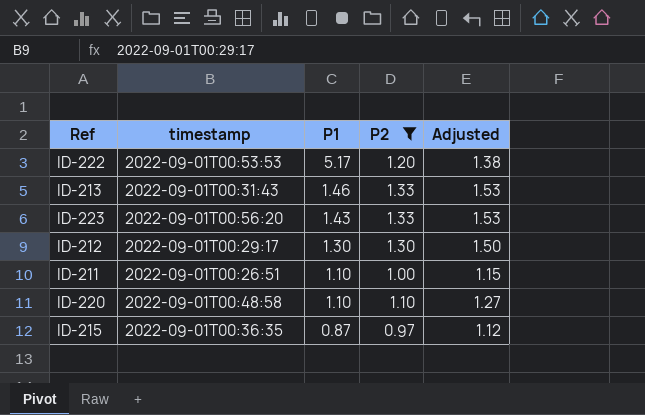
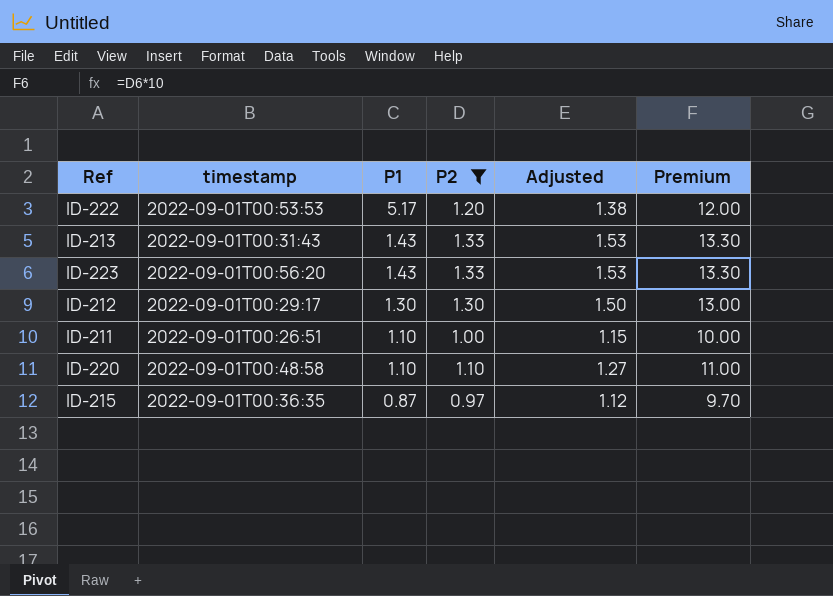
column Premium | formula: none -> [P2] * 10
ID-213 | P1: 1.46 -> 1.43

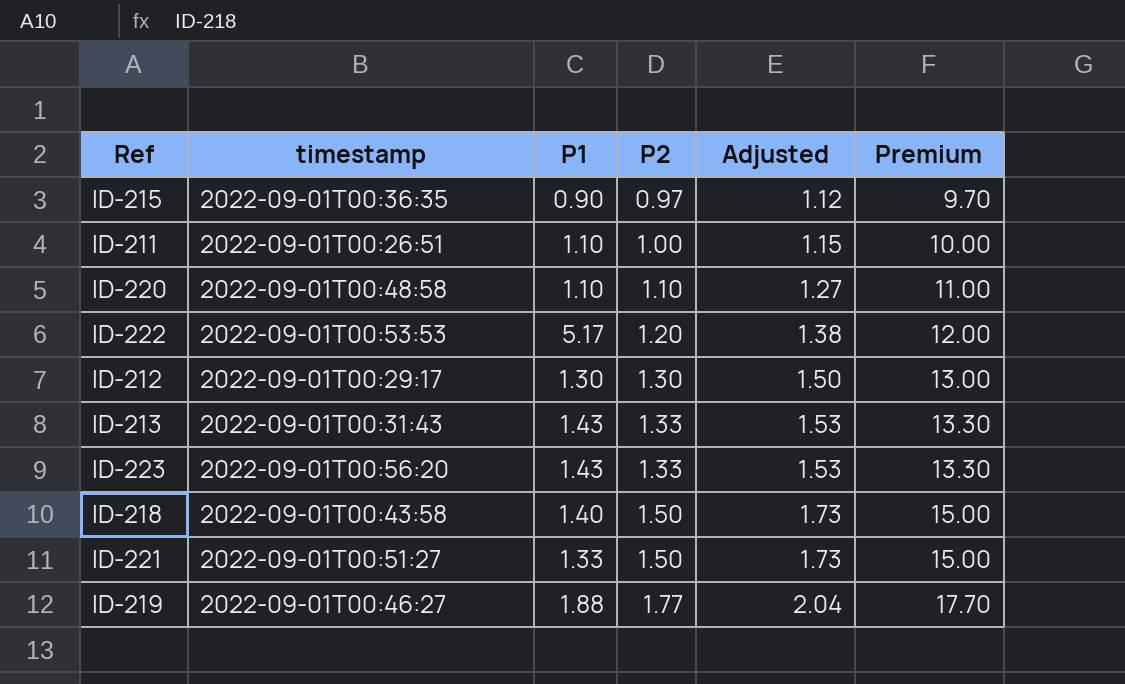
filter: P2 <= 1.33 -> none
row order: P1 descending -> P2 ascending
ID-215 | P1: 0.87 -> 0.90

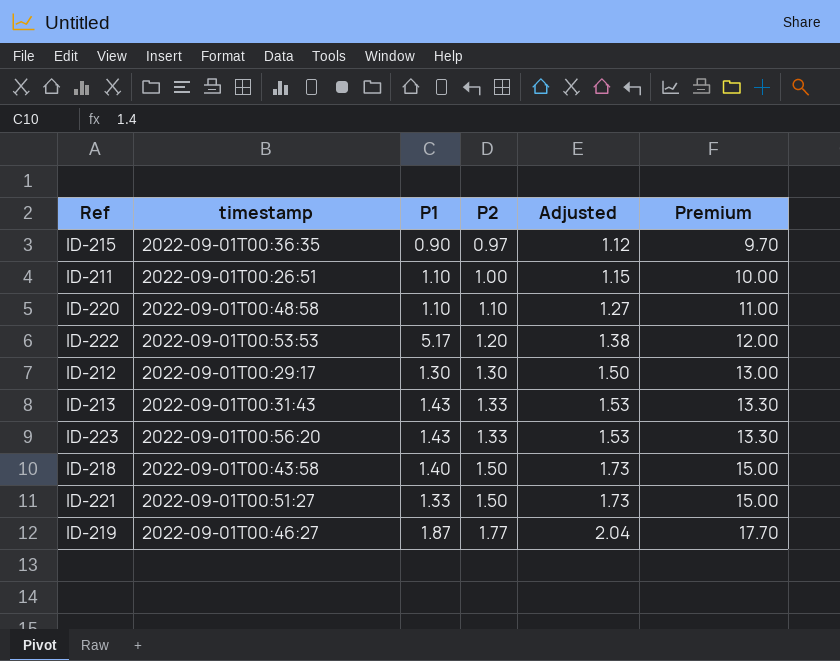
ID-219 | P1: 1.88 -> 1.87

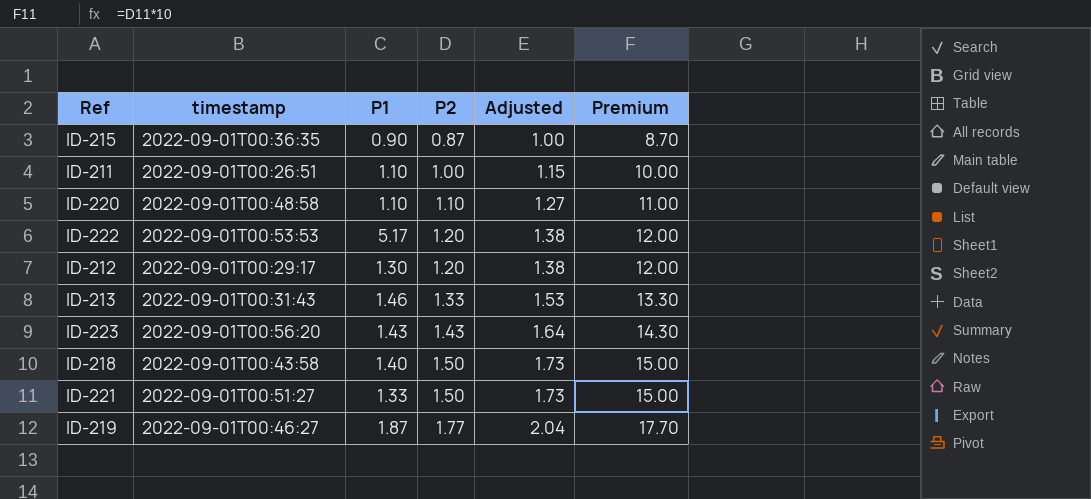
ID-215 | P2: 0.97 -> 0.87
ID-215 | Adjusted: 1.12 -> 1.00
ID-215 | Premium: 9.70 -> 8.70
ID-212 | P2: 1.30 -> 1.20
ID-212 | Adjusted: 1.50 -> 1.38
ID-212 | Premium: 13.00 -> 12.00
ID-213 | P1: 1.43 -> 1.46
ID-223 | P2: 1.33 -> 1.43
ID-223 | Adjusted: 1.53 -> 1.64
ID-223 | Premium: 13.30 -> 14.30

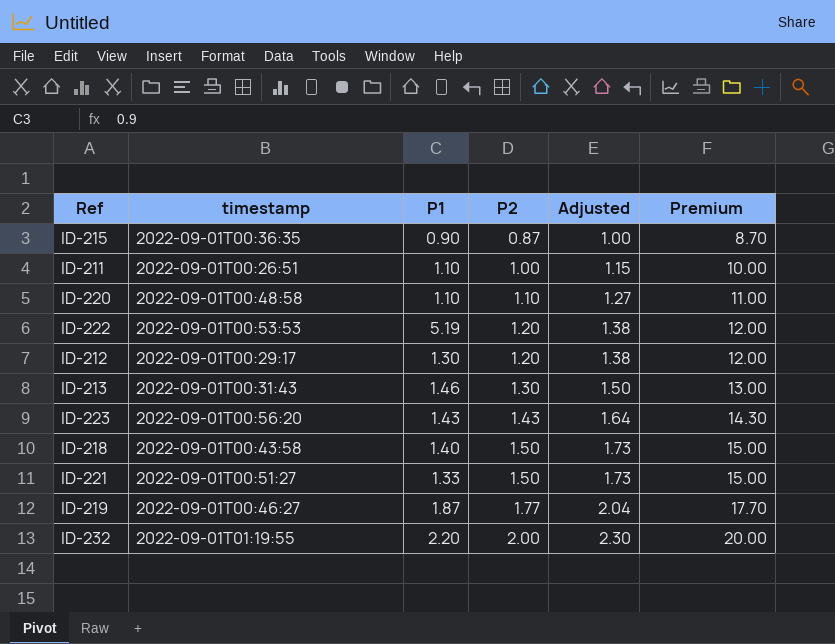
ID-222 | P1: 5.17 -> 5.19
ID-213 | P2: 1.33 -> 1.30
ID-213 | Adjusted: 1.53 -> 1.50
ID-213 | Premium: 13.30 -> 13.00
row ID-232: none -> 2022-09-01T01:19:55 | 2.20 | 2.00 | 2.30 | 20.00

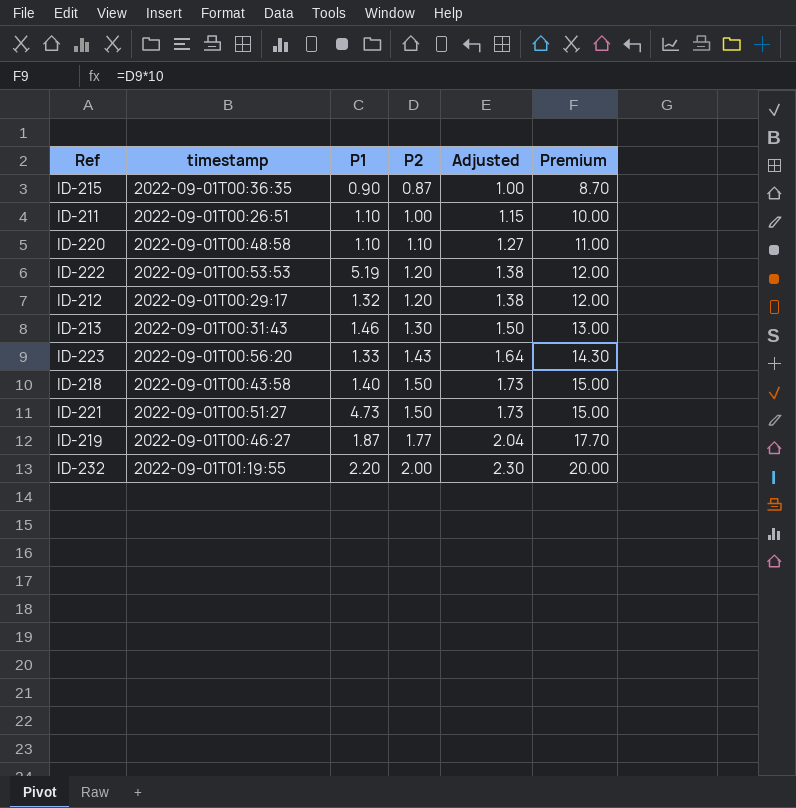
ID-212 | P1: 1.30 -> 1.32
ID-223 | P1: 1.43 -> 1.33
ID-221 | P1: 1.33 -> 4.73

